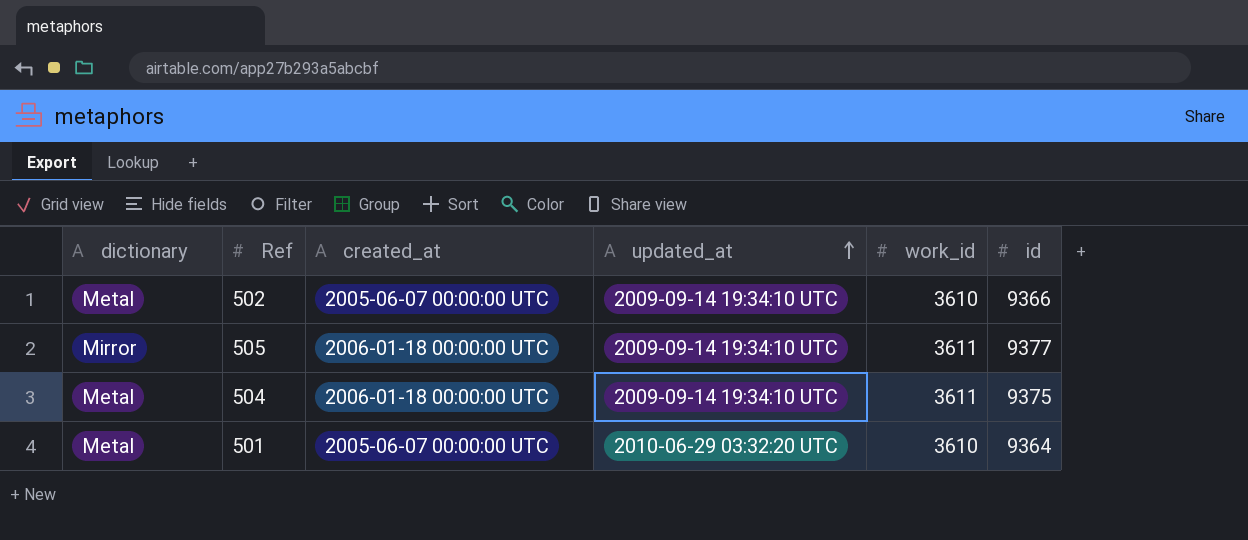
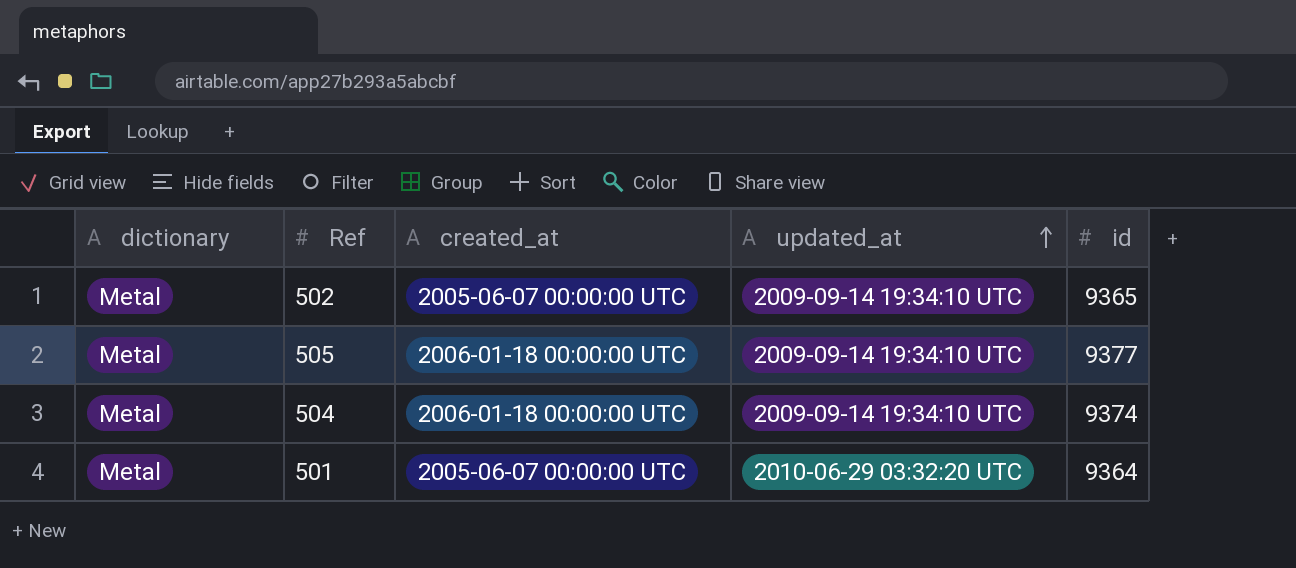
column work_id | position: 5 -> none
502 | id: 9366 -> 9365
505 | dictionary: Mirror -> Metal
504 | id: 9375 -> 9374

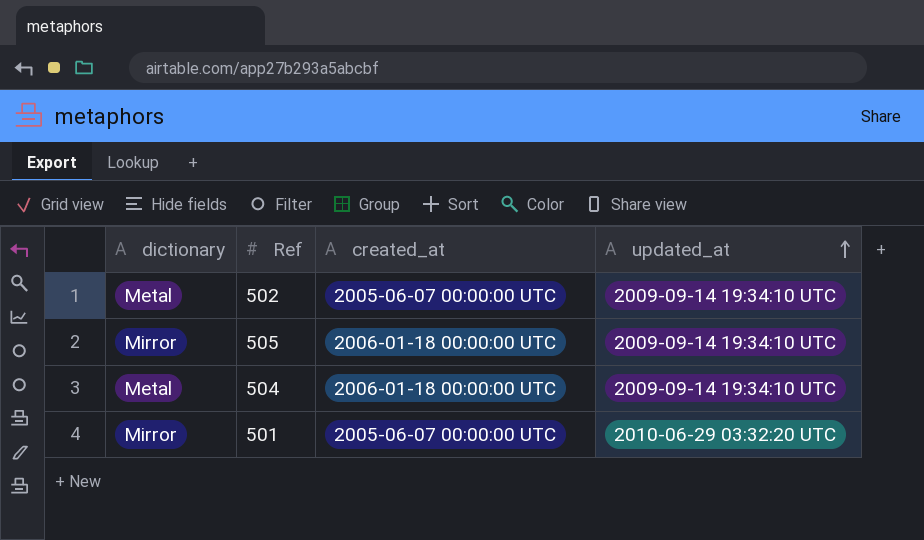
column id | position: 5 -> none
505 | dictionary: Metal -> Mirror
501 | dictionary: Metal -> Mirror

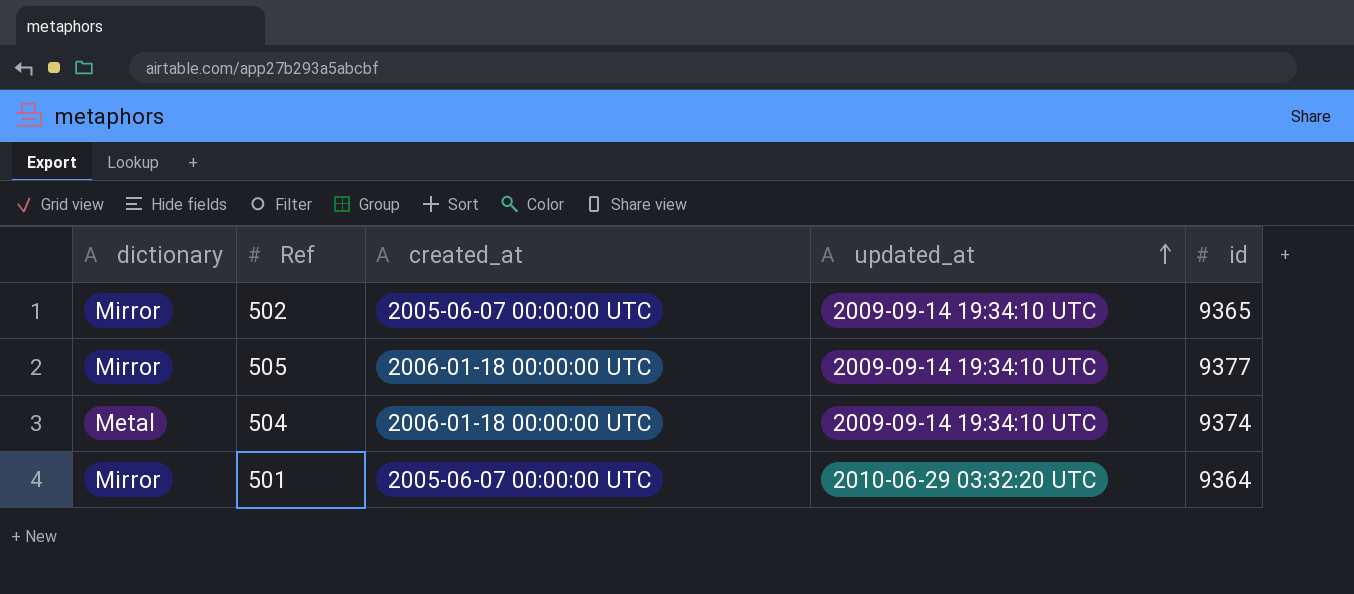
column id | position: none -> 5
502 | dictionary: Metal -> Mirror

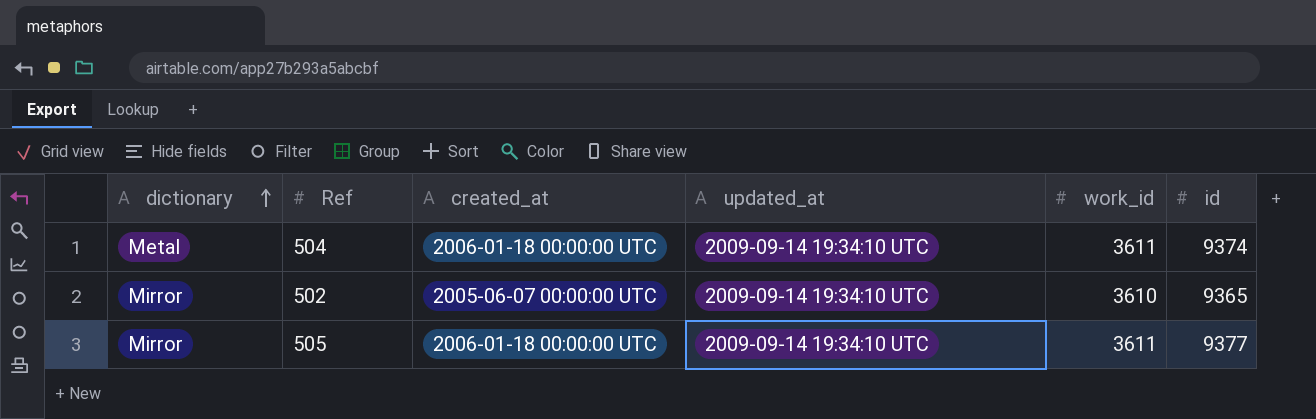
row order: updated_at ascending -> dictionary ascending
column work_id | position: none -> 5
row 501: Mirror | 2005-06-07 00:00:00 UTC | 2010-06-29 03:32:20 UTC | 9364 -> none

